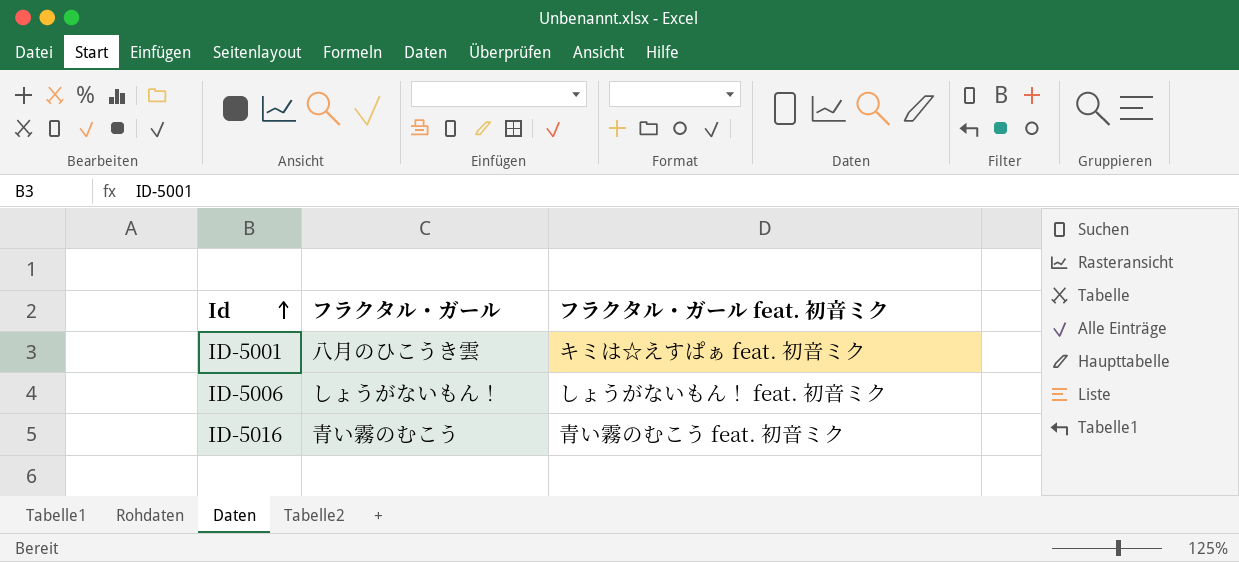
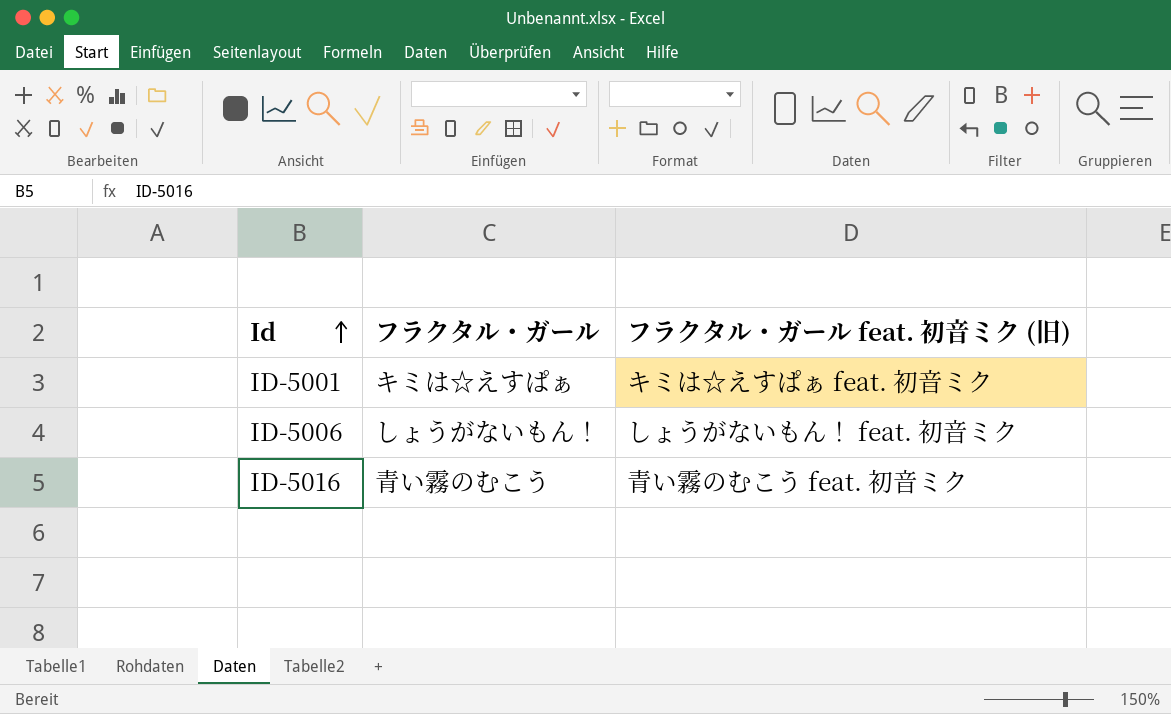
column name: フラクタル・ガール feat. 初音ミク -> フラクタル・ガール feat. 初音ミク (旧)
ID-5001 | フラクタル・ガール: 八月のひこうき雲 -> キミは☆えすぱぁ

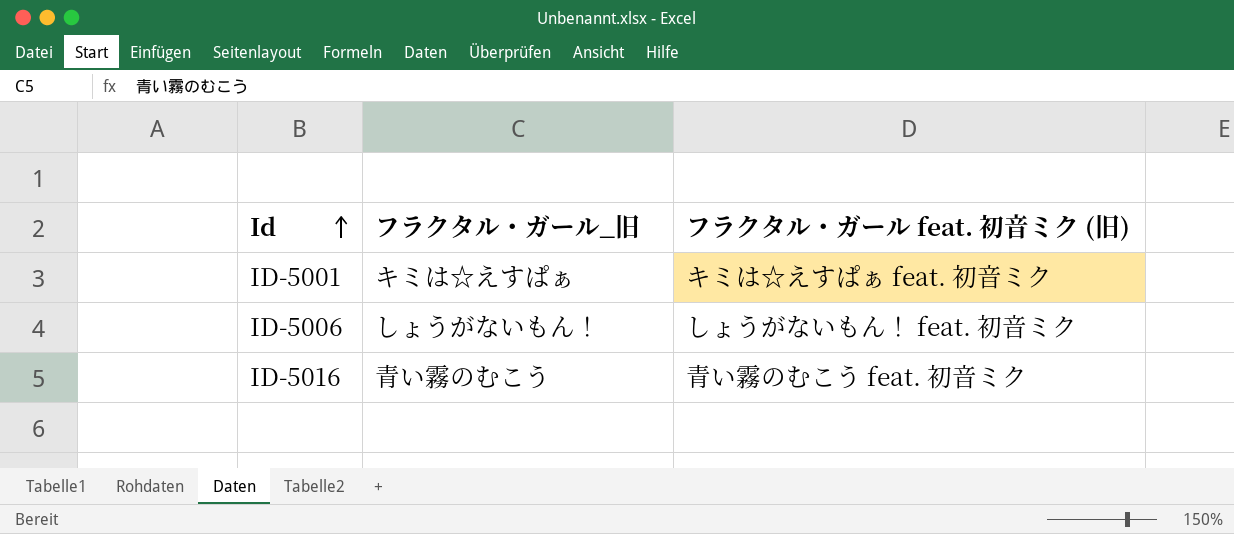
column name: フラクタル・ガール -> フラクタル・ガール_旧

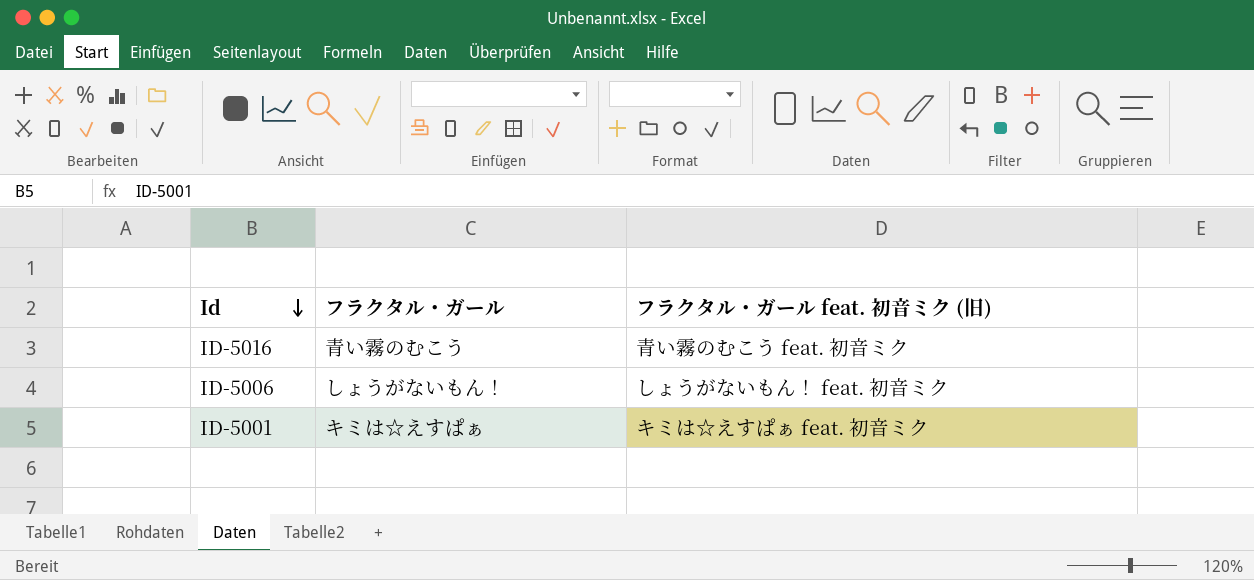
row order: Id ascending -> Id descending
column name: フラクタル・ガール_旧 -> フラクタル・ガール

